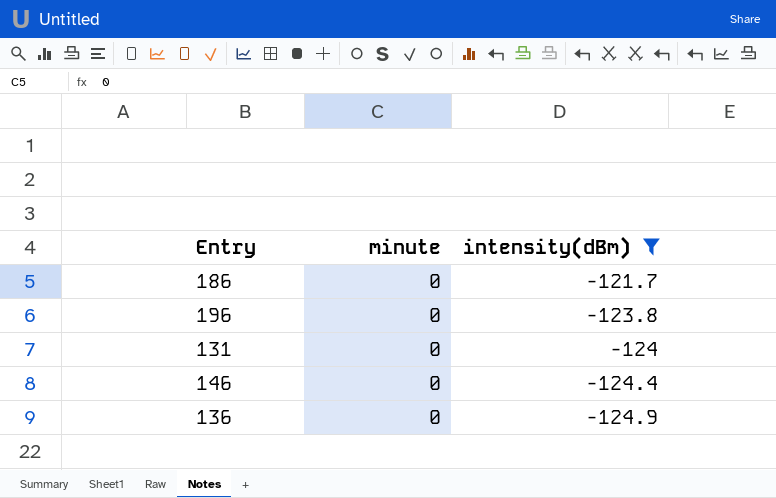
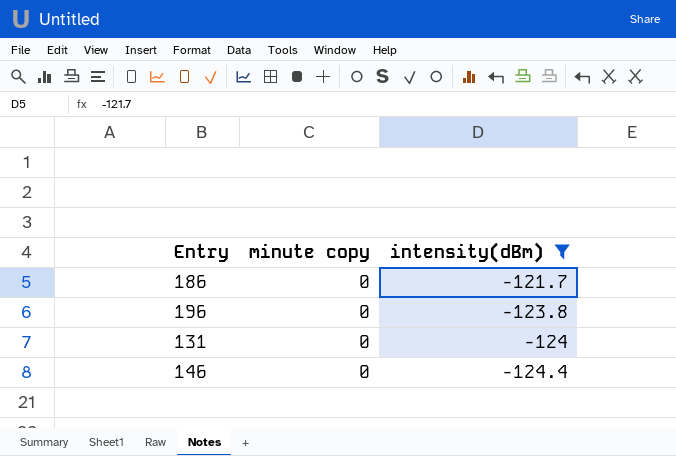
column name: minute -> minute copy
row 136: 0 | -124.9 -> none

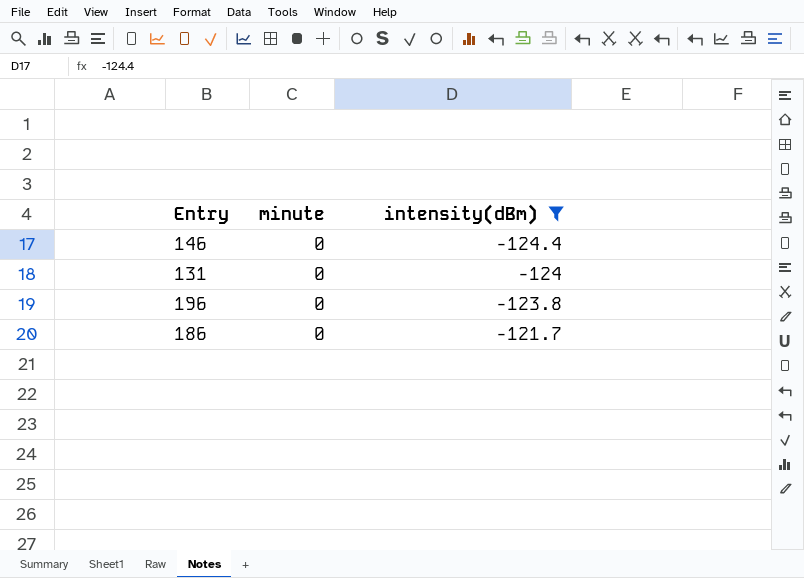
row order: intensity(dBm) descending -> intensity(dBm) ascending
column name: minute copy -> minute

